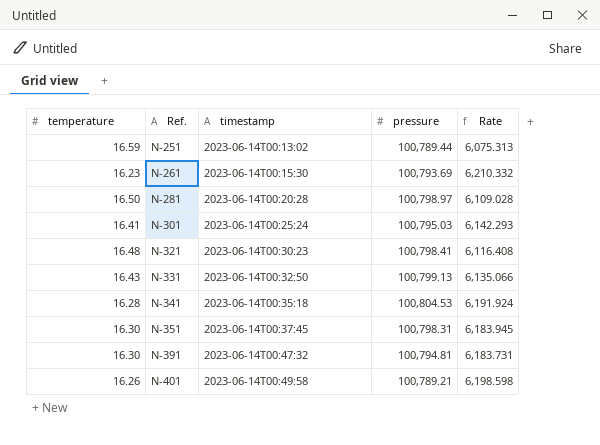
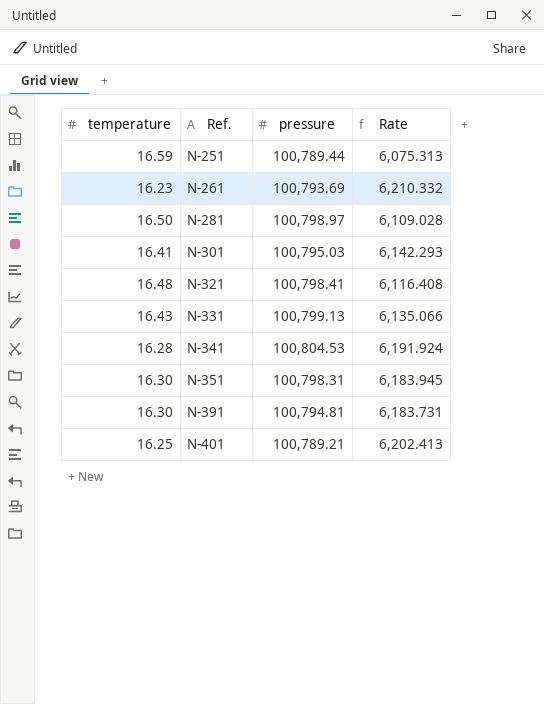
column timestamp | position: 3 -> none
N-401 | temperature: 16.26 -> 16.25
N-401 | Rate: 6,198.598 -> 6,202.413

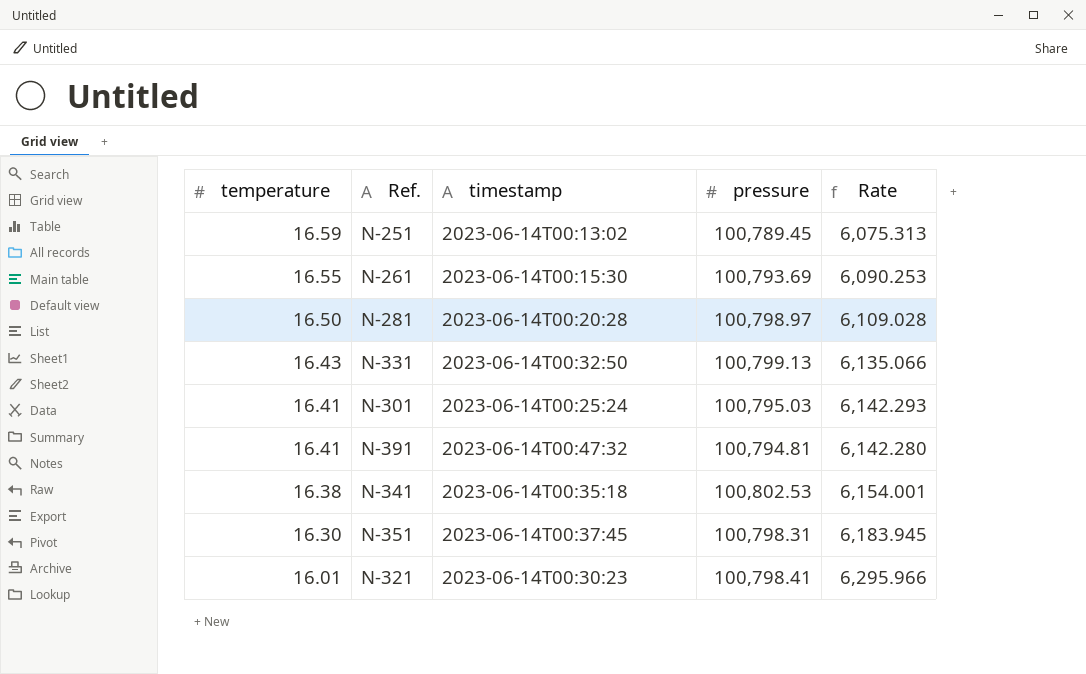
row order: Ref. ascending -> temperature descending
column timestamp | position: none -> 3
row N-401: 16.25 | 100,789.21 | 6,202.413 -> none
N-251 | pressure: 100,789.44 -> 100,789.45
N-261 | temperature: 16.23 -> 16.55
N-261 | Rate: 6,210.332 -> 6,090.253
N-391 | temperature: 16.30 -> 16.41
N-391 | Rate: 6,183.731 -> 6,142.280
N-341 | temperature: 16.28 -> 16.38
N-341 | pressure: 100,804.53 -> 100,802.53
N-341 | Rate: 6,191.924 -> 6,154.001
N-321 | temperature: 16.48 -> 16.01
N-321 | Rate: 6,116.408 -> 6,295.966

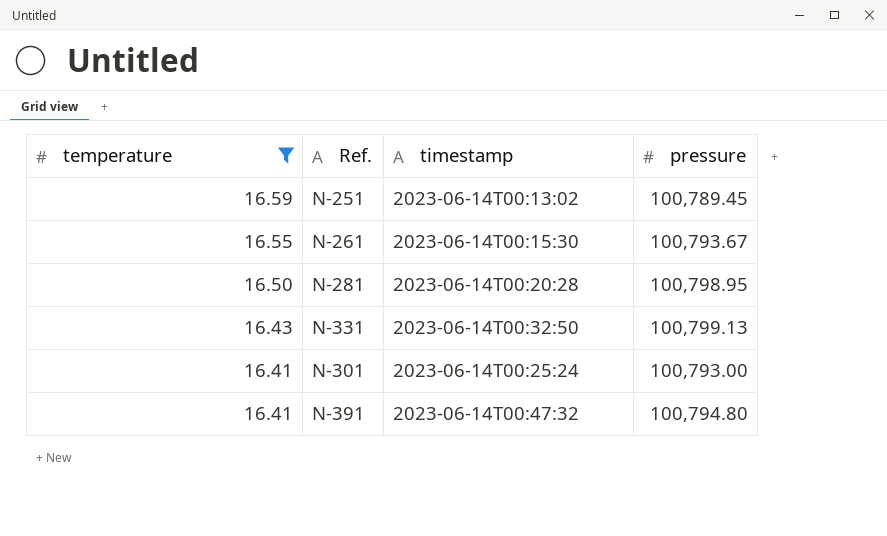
filter: none -> temperature >= 16.41
column Rate | formula: [pressure] / [temperature] -> none
N-261 | pressure: 100,793.69 -> 100,793.67
N-281 | pressure: 100,798.97 -> 100,798.95
N-301 | pressure: 100,795.03 -> 100,793.00
N-391 | pressure: 100,794.81 -> 100,794.80

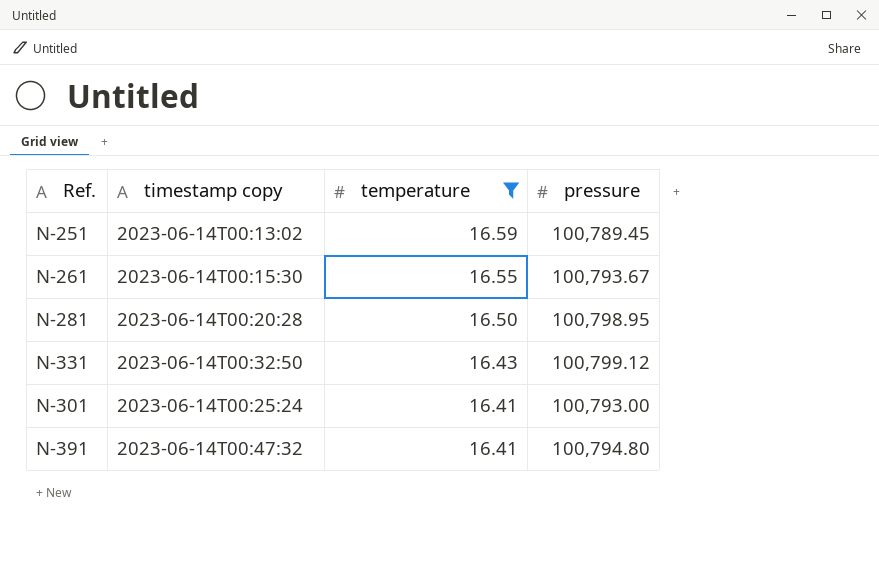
column name: timestamp -> timestamp copy
column temperature | position: 1 -> 3
N-331 | pressure: 100,799.13 -> 100,799.12

